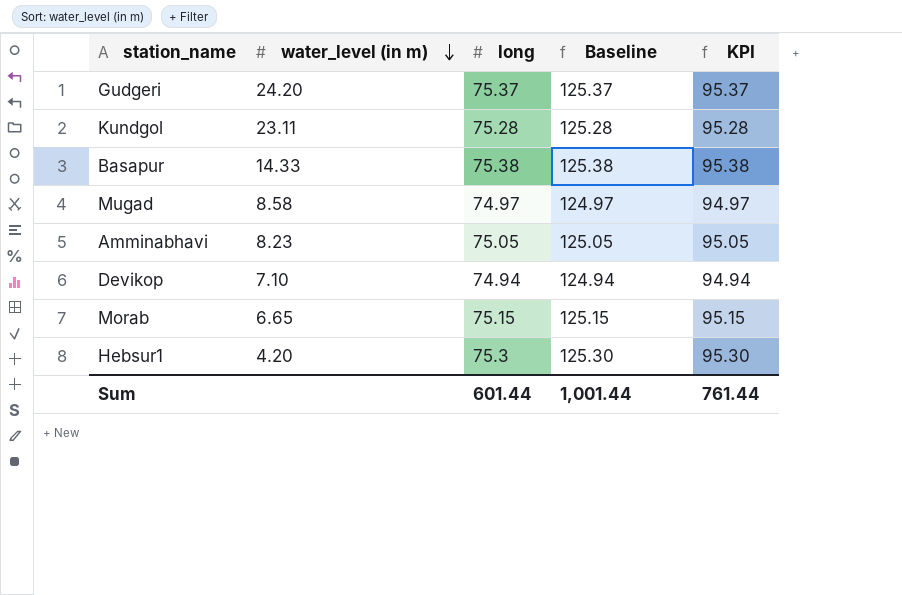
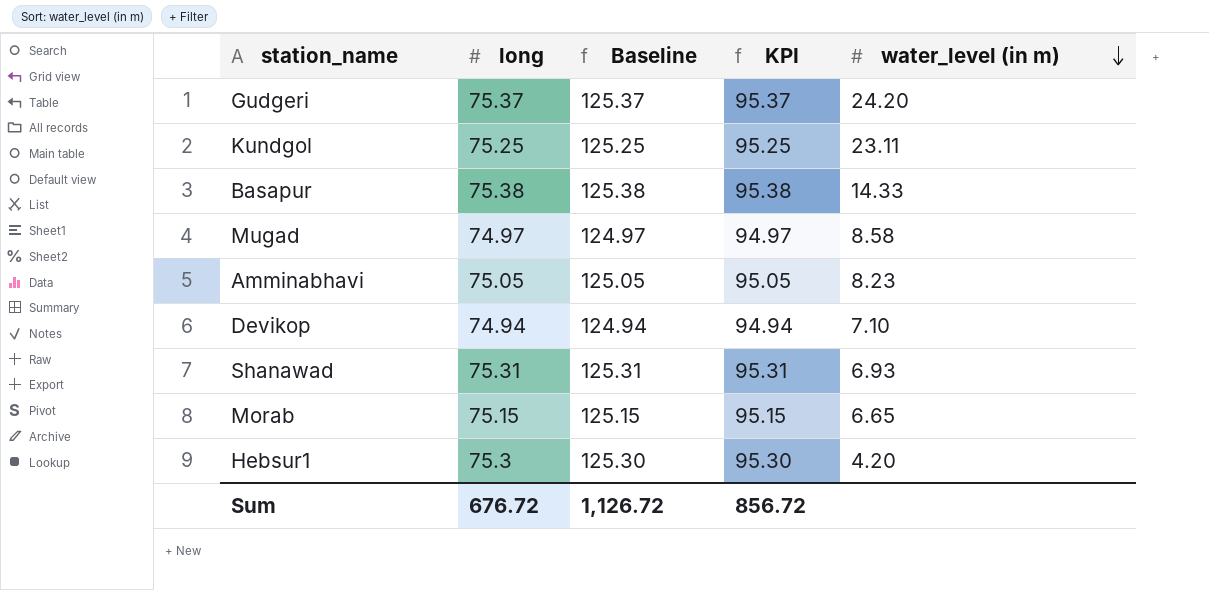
column water_level (in m) | position: 2 -> 5
Kundgol | long: 75.28 -> 75.25
Kundgol | Baseline: 125.28 -> 125.25
Kundgol | KPI: 95.28 -> 95.25
row Shanawad: none -> 75.31 | 125.31 | 95.31 | 6.93
Sum | long: 601.44 -> 676.72
Sum | Baseline: 1,001.44 -> 1,126.72
Sum | KPI: 761.44 -> 856.72

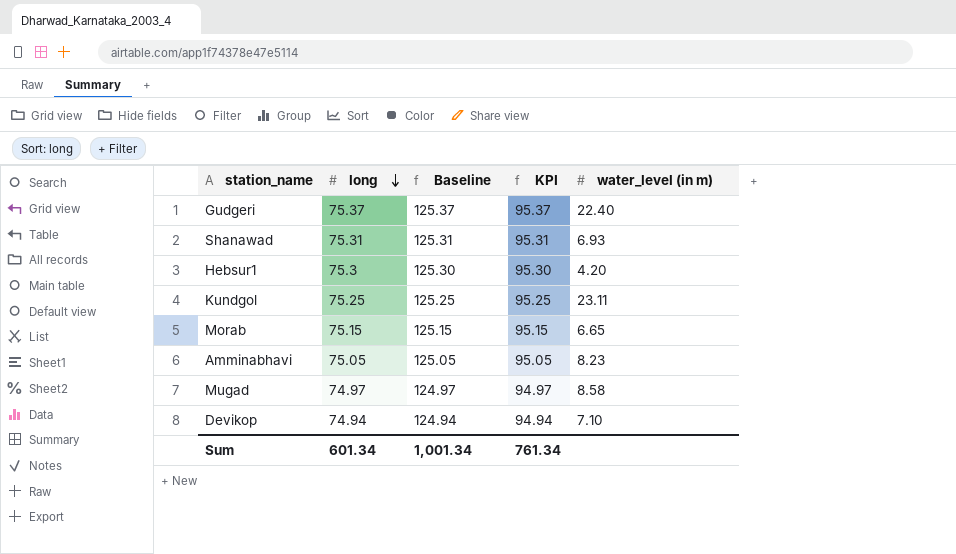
row order: water_level (in m) descending -> long descending
row Basapur: 75.38 | 125.38 | 95.38 | 14.33 -> none
Gudgeri | water_level (in m): 24.20 -> 22.40
Sum | long: 676.72 -> 601.34
Sum | Baseline: 1,126.72 -> 1,001.34
Sum | KPI: 856.72 -> 761.34

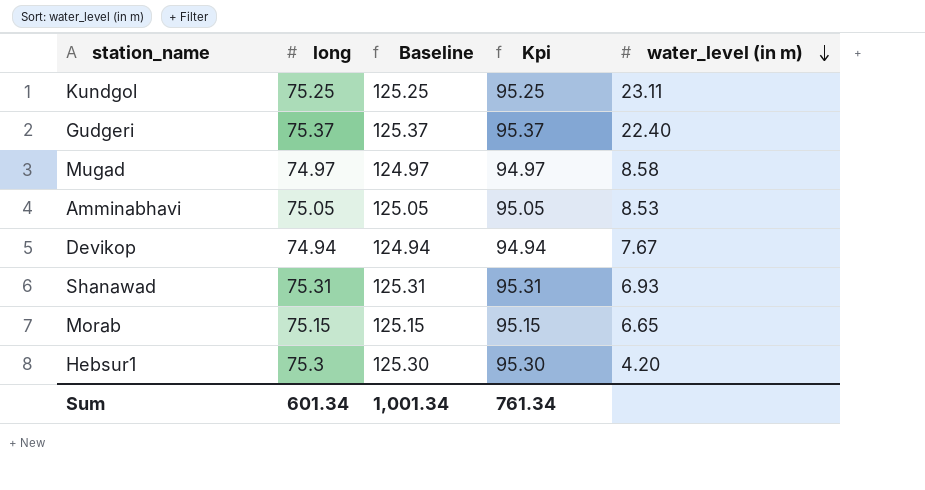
row order: long descending -> water_level (in m) descending
column name: KPI -> Kpi
Amminabhavi | water_level (in m): 8.23 -> 8.53
Devikop | water_level (in m): 7.10 -> 7.67

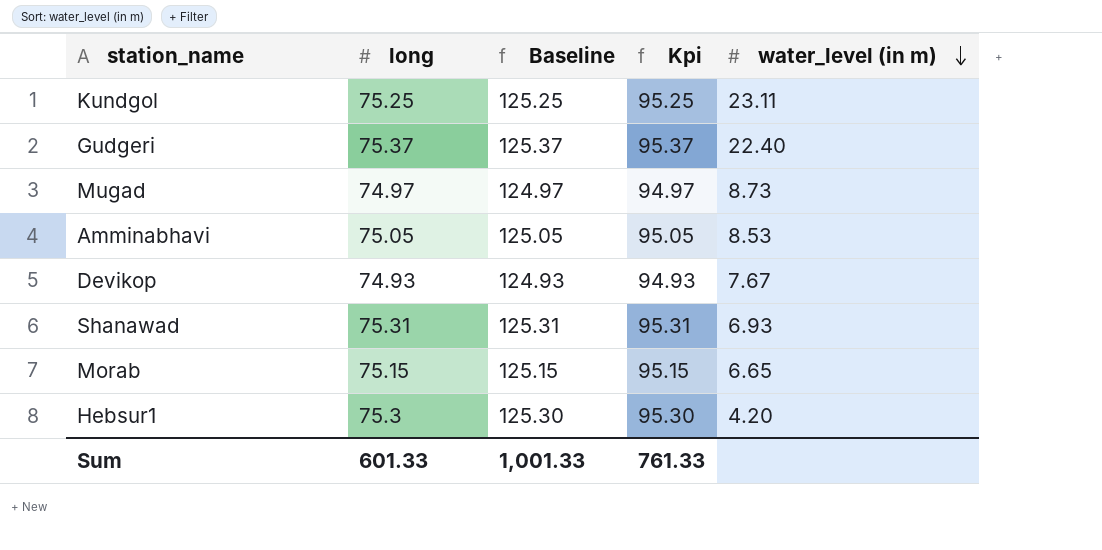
Mugad | water_level (in m): 8.58 -> 8.73
Devikop | long: 74.94 -> 74.93
Devikop | Baseline: 124.94 -> 124.93
Devikop | Kpi: 94.94 -> 94.93
Sum | long: 601.34 -> 601.33
Sum | Baseline: 1,001.34 -> 1,001.33
Sum | Kpi: 761.34 -> 761.33

